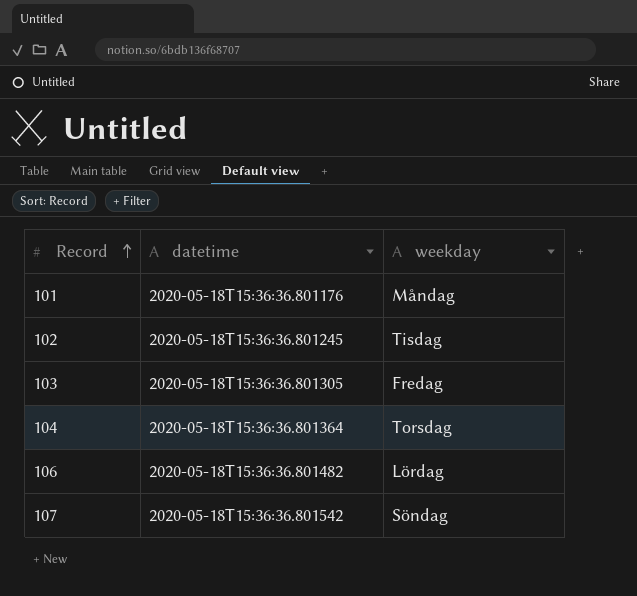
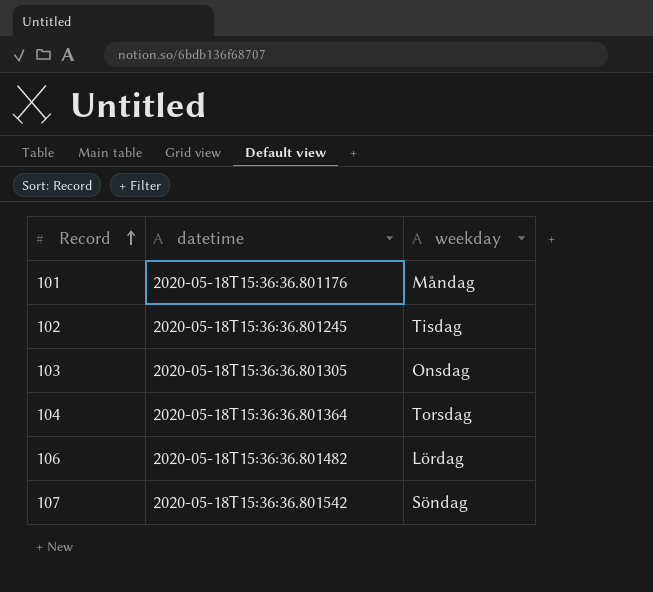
103 | weekday: Fredag -> Onsdag

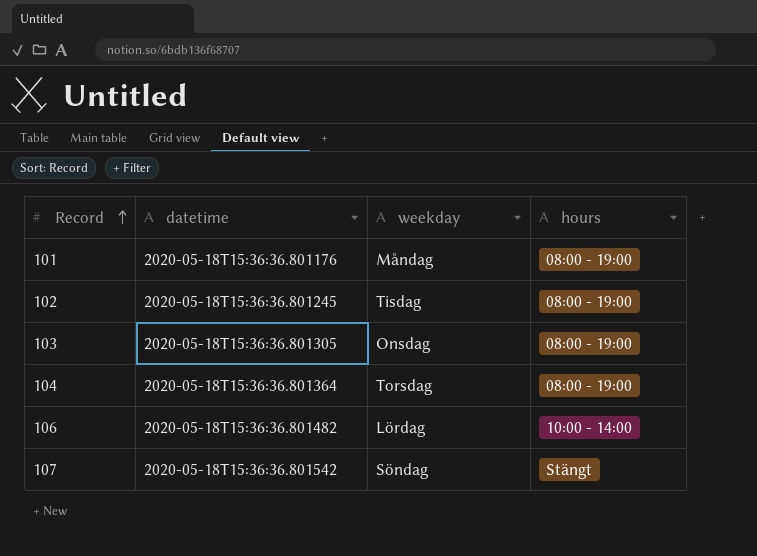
column hours | position: none -> 4

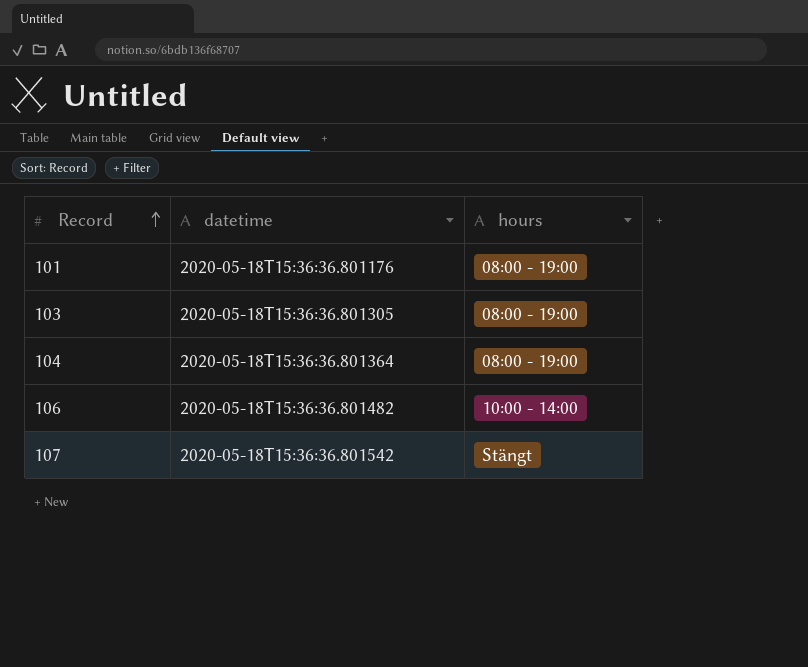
column weekday | position: 3 -> none
row 102: 2020-05-18T15:36:36.801245 | Tisdag | 08:00 - 19:00 -> none

